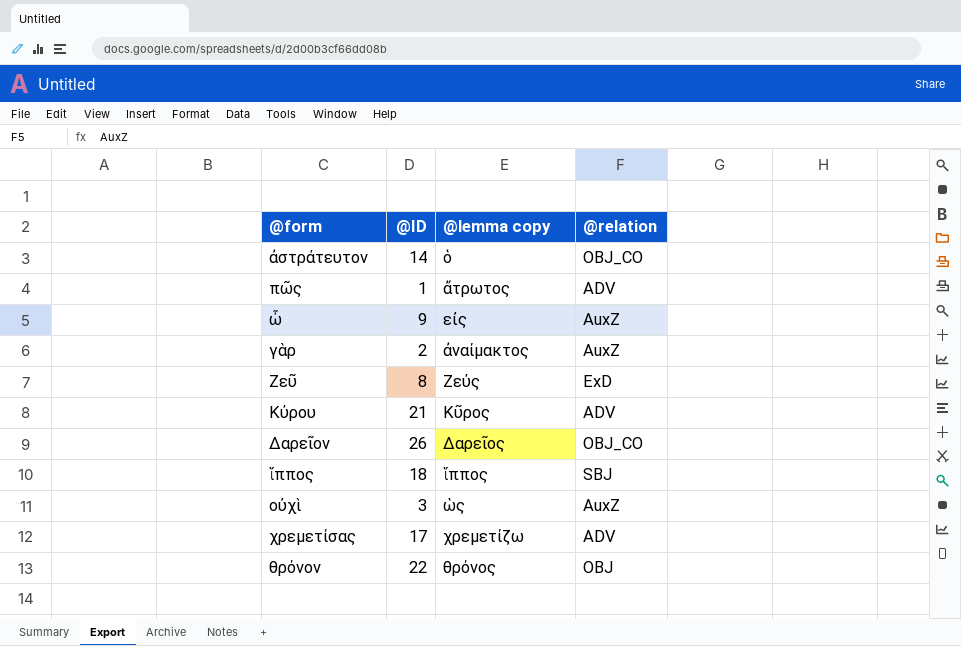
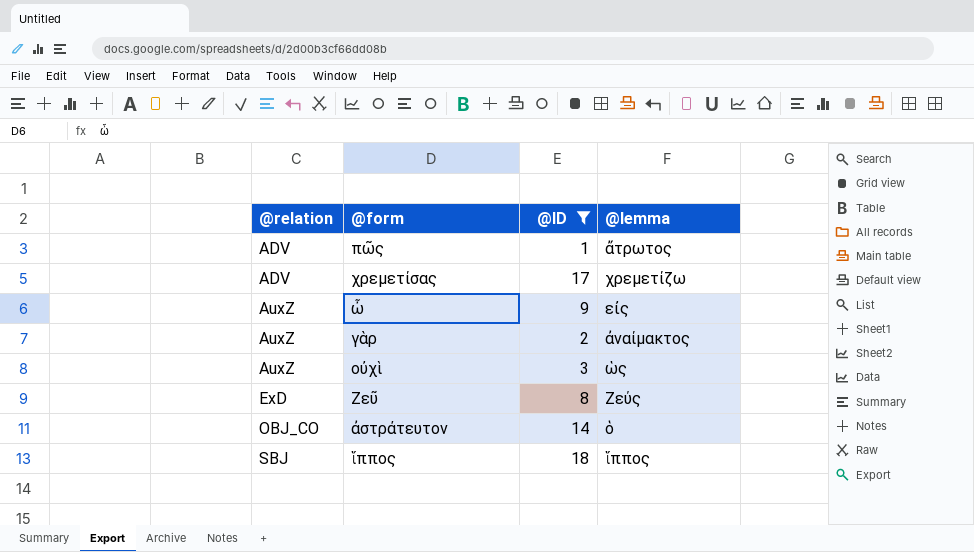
filter: none -> @ID <= 18
row order: none -> @relation ascending
column @relation | position: 4 -> 1
column name: @lemma copy -> @lemma

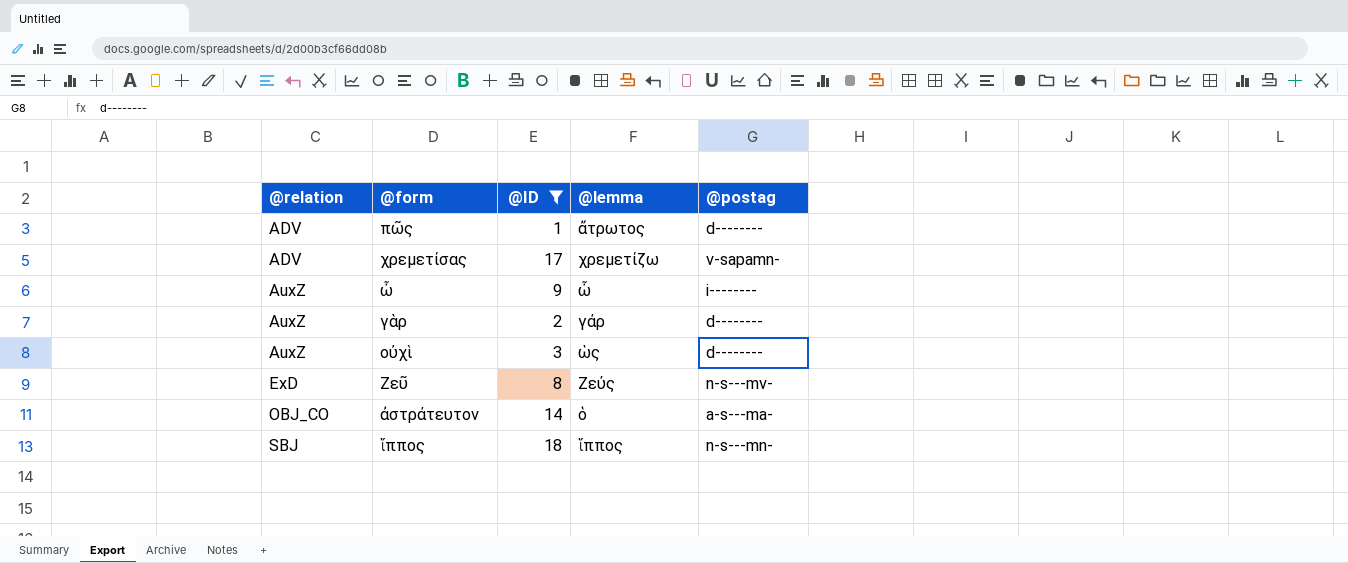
column @postag | position: none -> 5
ὦ | @lemma: εἰς -> ὦ
γὰρ | @lemma: ἀναίμακτος -> γάρ

